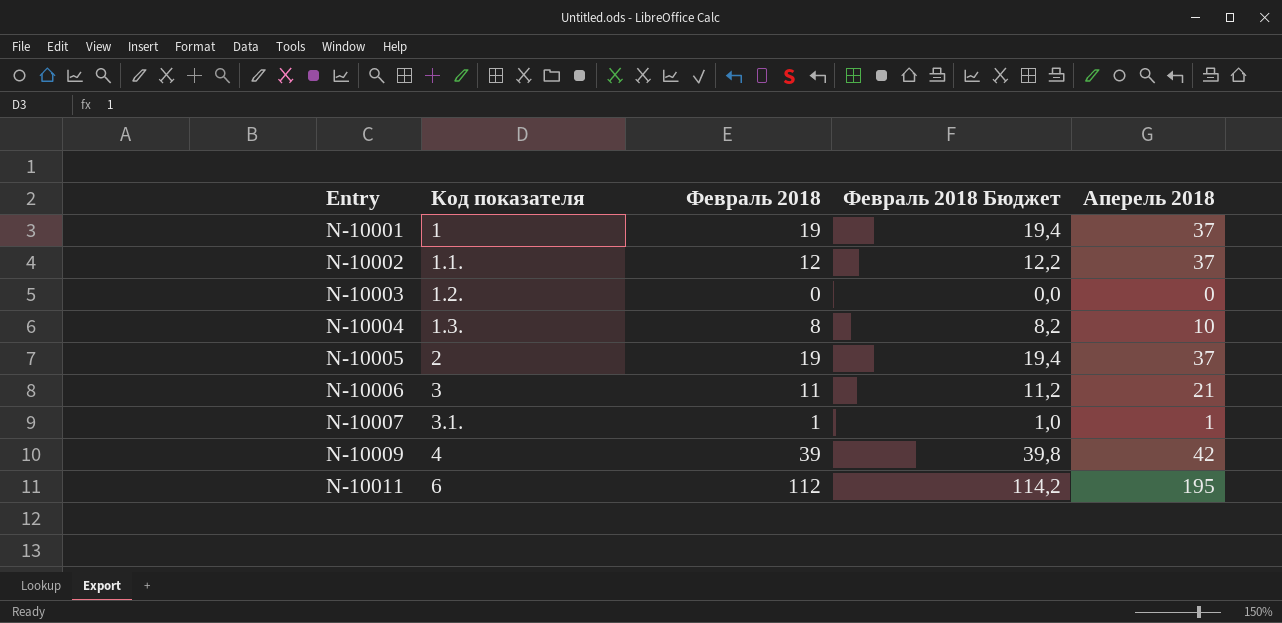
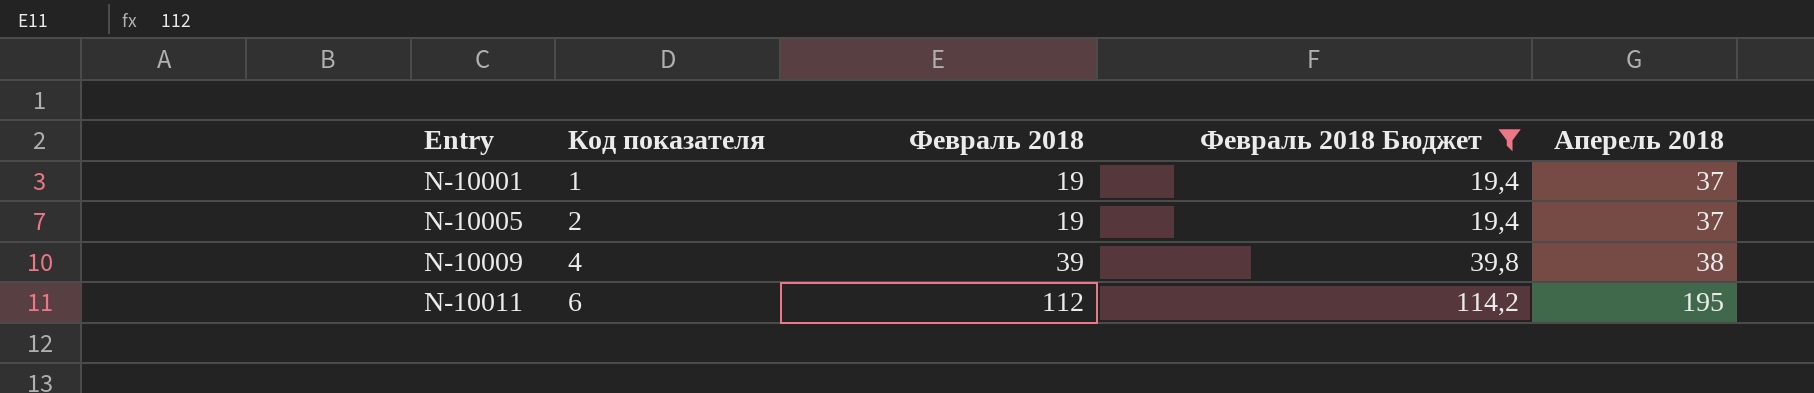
filter: none -> Февраль 2018 Бюджет >= 19,4
N-10009 | Аперель 2018: 42 -> 38

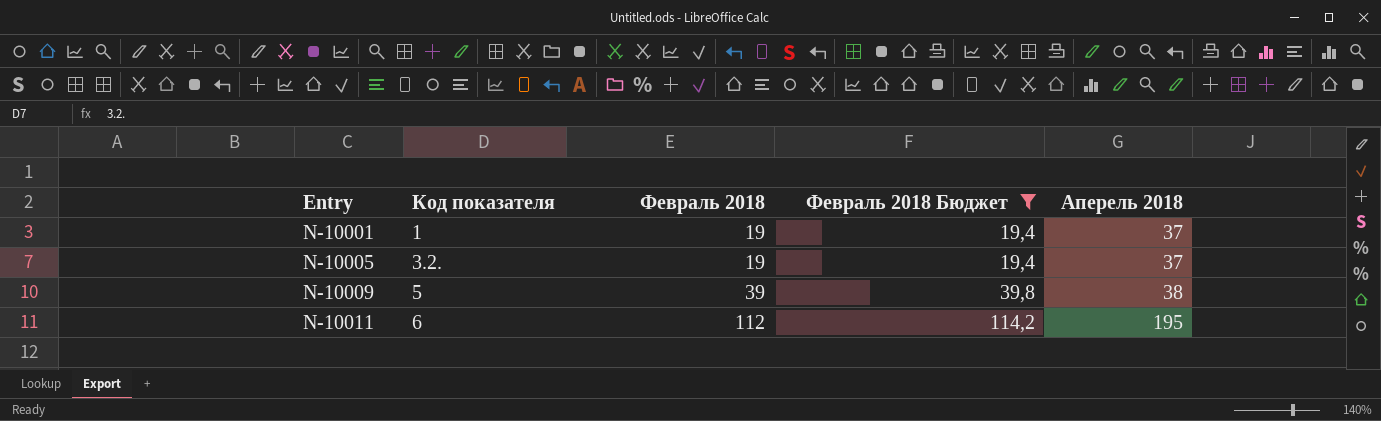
N-10005 | Код показателя: 2 -> 3.2.
N-10009 | Код показателя: 4 -> 5

